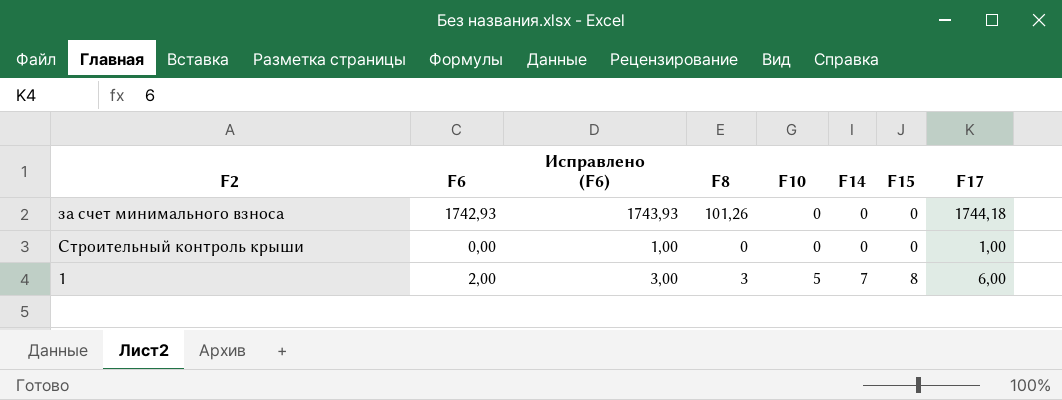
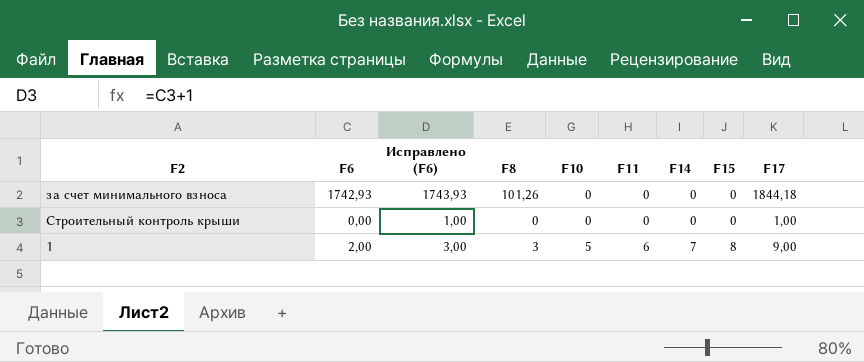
column F11 | position: none -> 6
за счет минимального взноса | F17: 1744,18 -> 1844,18
1 | F17: 6,00 -> 9,00

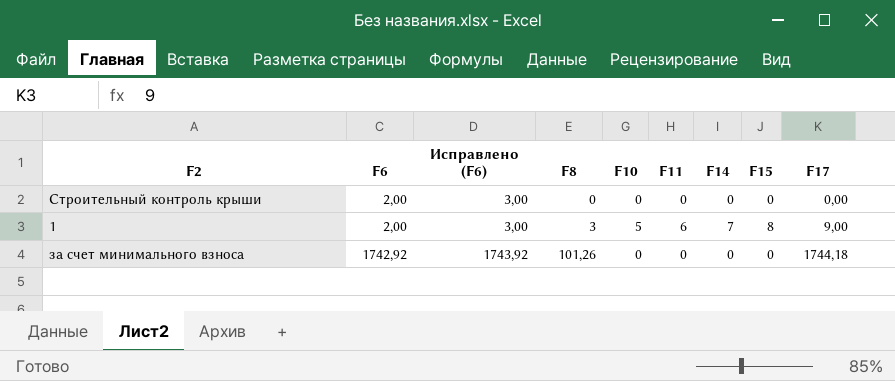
row order: F10 ascending -> F6 ascending
Строительный контроль крыши | F6: 0,00 -> 2,00
Строительный контроль крыши | Исправлено (F6): 1,00 -> 3,00
Строительный контроль крыши | F17: 1,00 -> 0,00
за счет минимального взноса | F6: 1742,93 -> 1742,92
за счет минимального взноса | Исправлено (F6): 1743,93 -> 1743,92
за счет минимального взноса | F17: 1844,18 -> 1744,18

